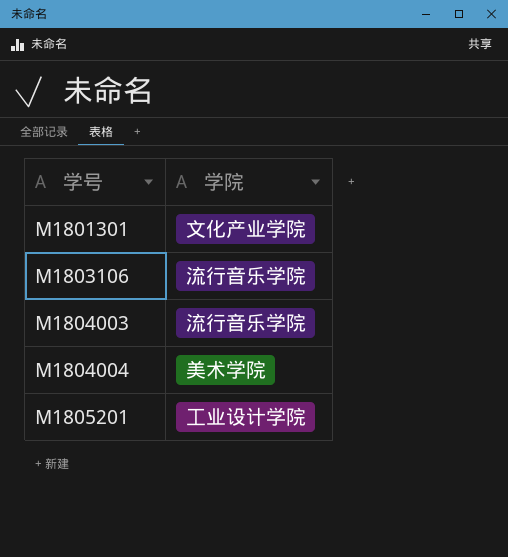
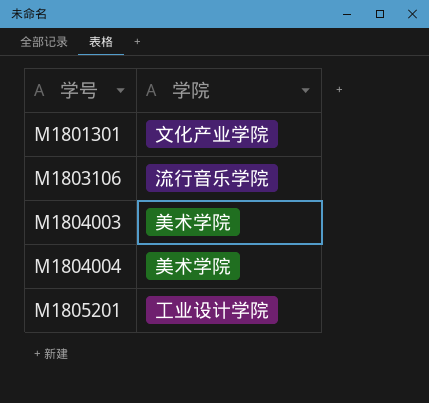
M1804003 | 学院: 流行音乐学院 -> 美术学院

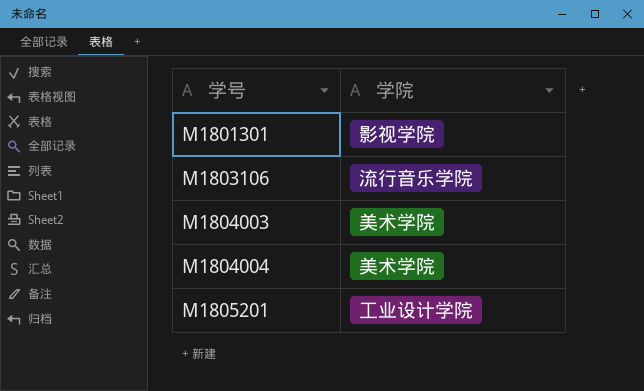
M1801301 | 学院: 文化产业学院 -> 影视学院

